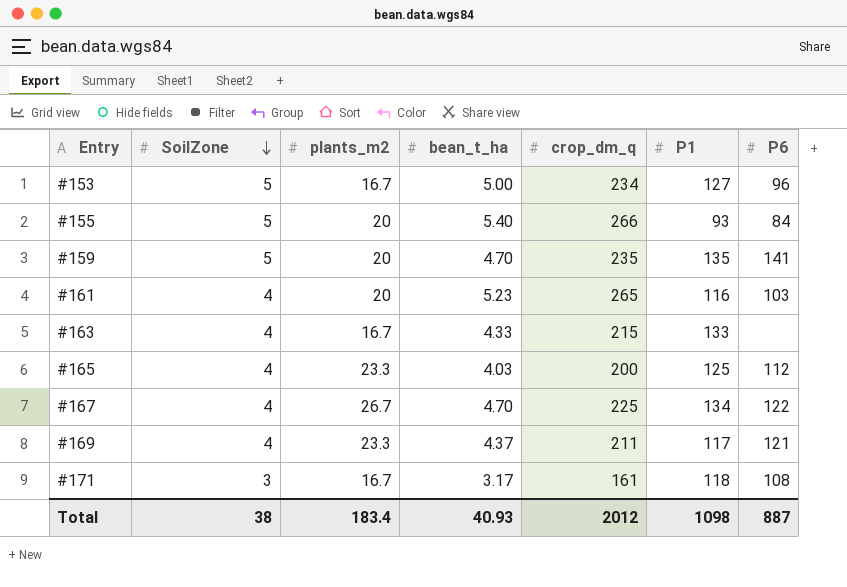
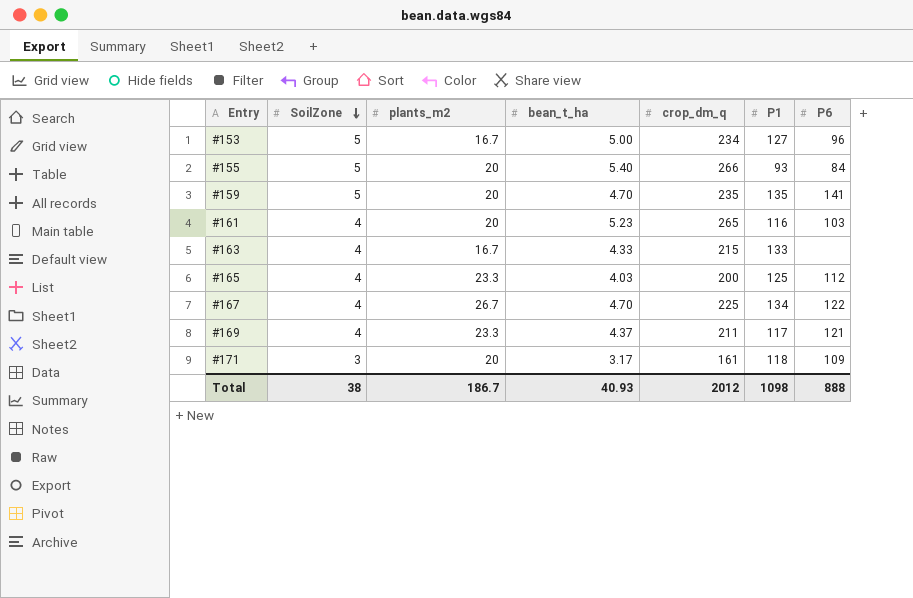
#171 | plants_m2: 16.7 -> 20
#171 | P6: 108 -> 109
Total | plants_m2: 183.4 -> 186.7
Total | P6: 887 -> 888

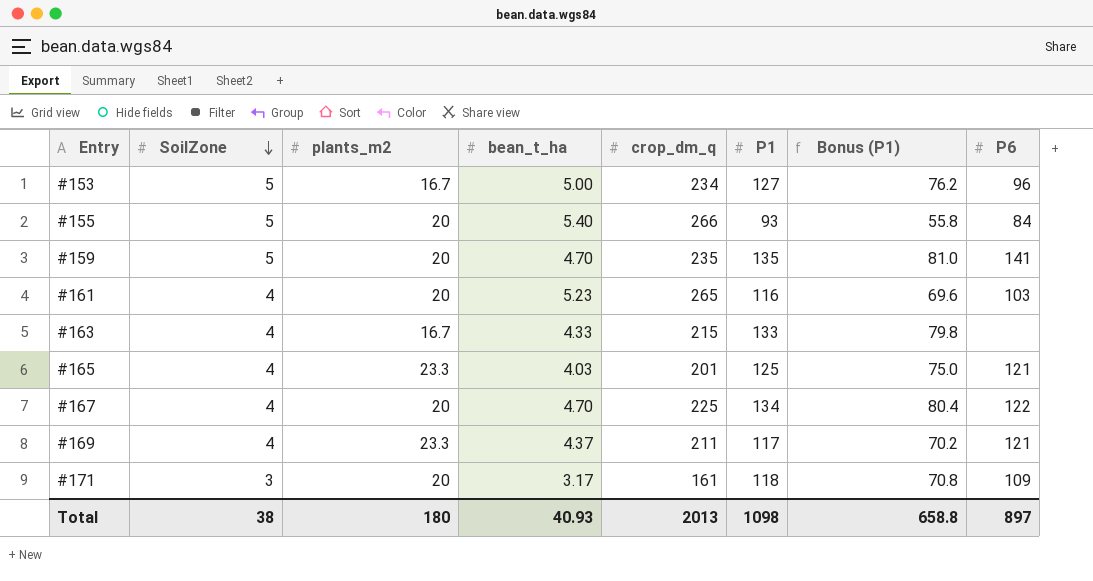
column Bonus (P1) | formula: none -> [P1] * 0.6
#165 | crop_dm_q: 200 -> 201
#165 | P6: 112 -> 121
#167 | plants_m2: 26.7 -> 20
Total | plants_m2: 186.7 -> 180
Total | crop_dm_q: 2012 -> 2013
Total | P6: 888 -> 897

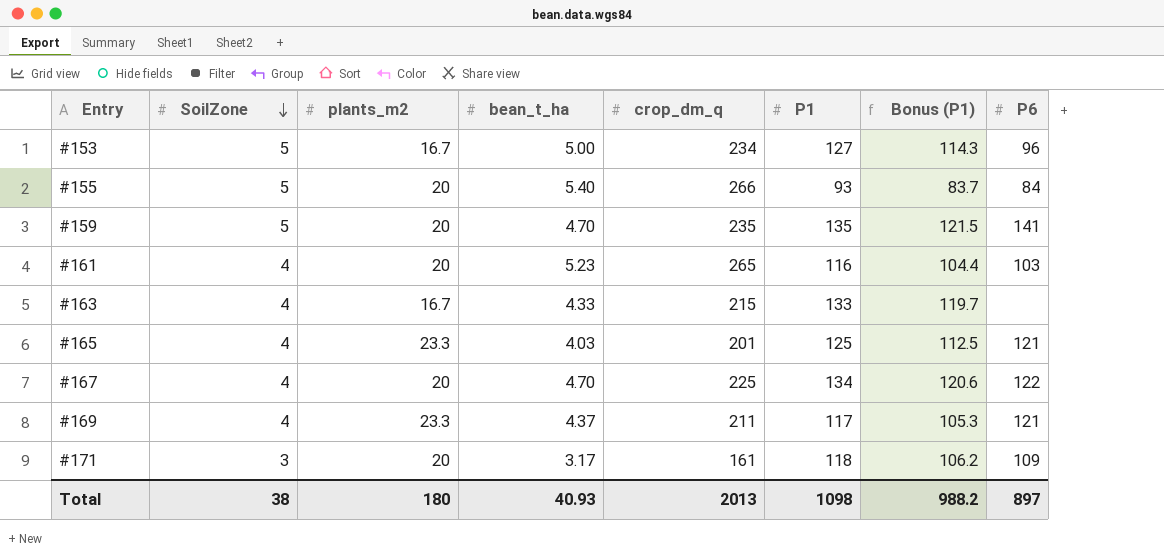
column Bonus (P1) | formula: [P1] * 0.6 -> [P1] * 0.9
Total | Bonus (P1): 658.8 -> 988.2

